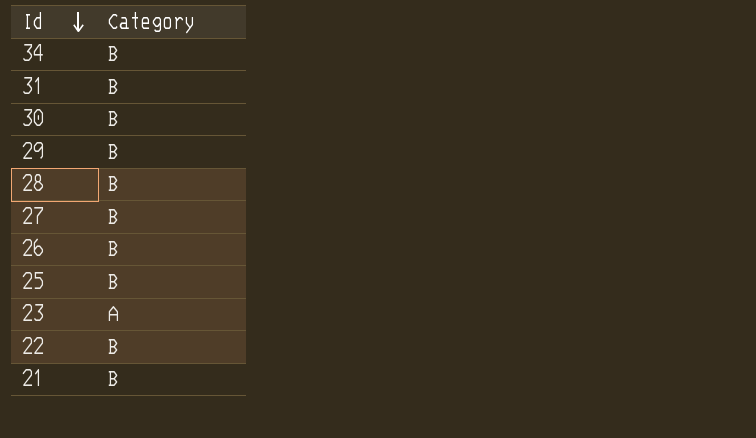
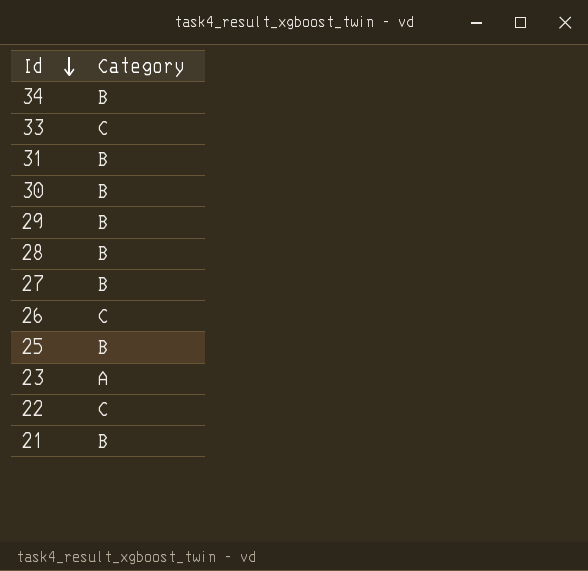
row 33: none -> C
26 | Category: B -> C
22 | Category: B -> C

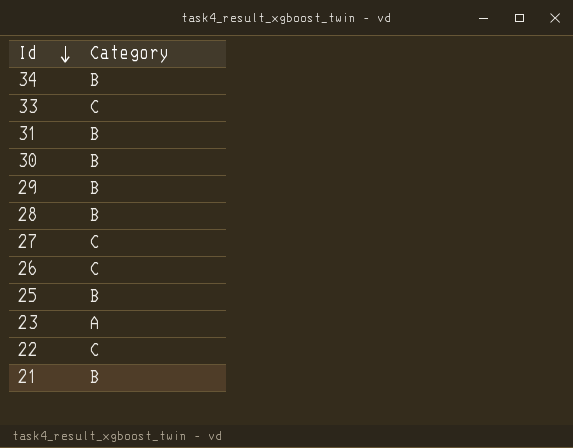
27 | Category: B -> C

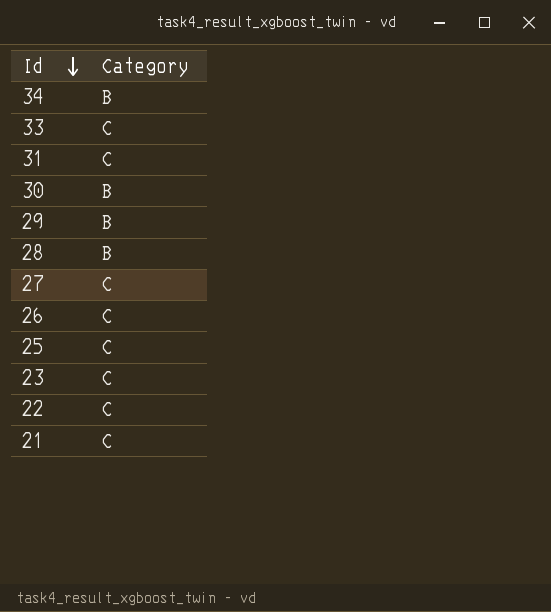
31 | Category: B -> C
25 | Category: B -> C
23 | Category: A -> C
21 | Category: B -> C

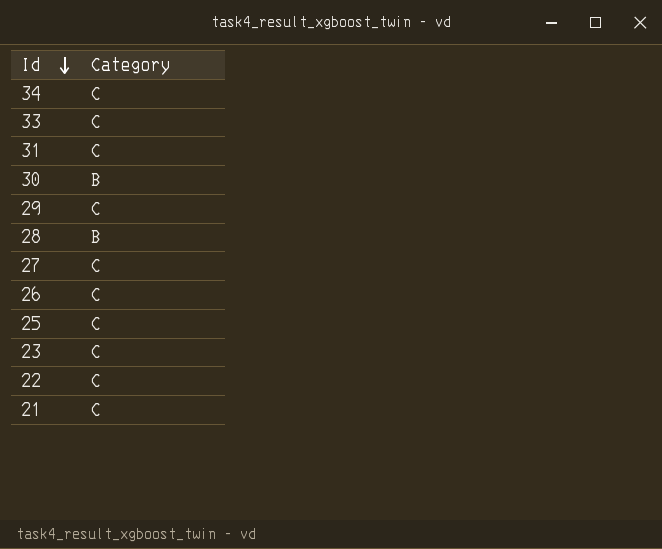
34 | Category: B -> C
29 | Category: B -> C

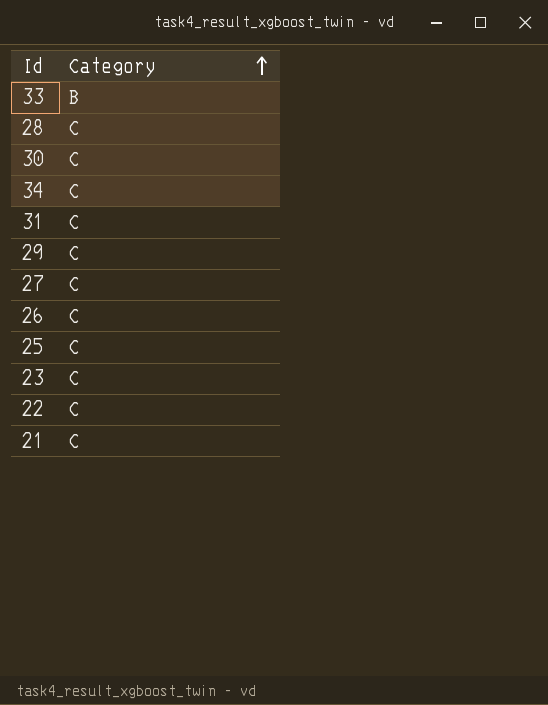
row order: Id descending -> Category ascending
33 | Category: C -> B
28 | Category: B -> C
30 | Category: B -> C

